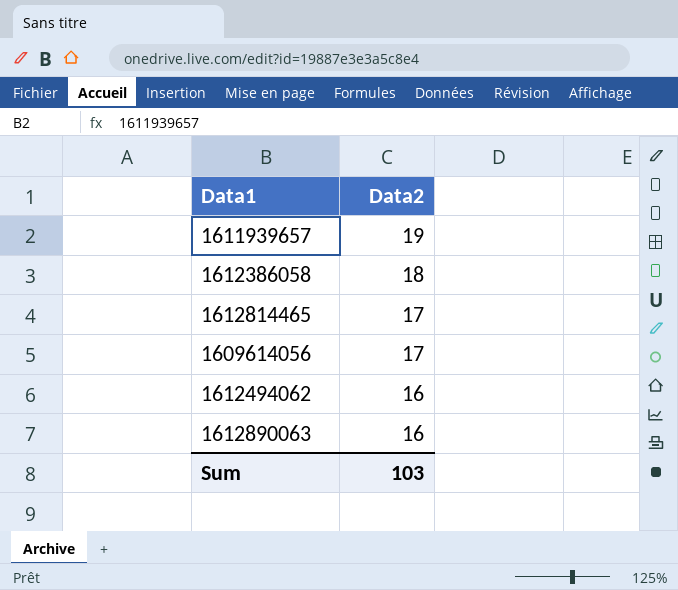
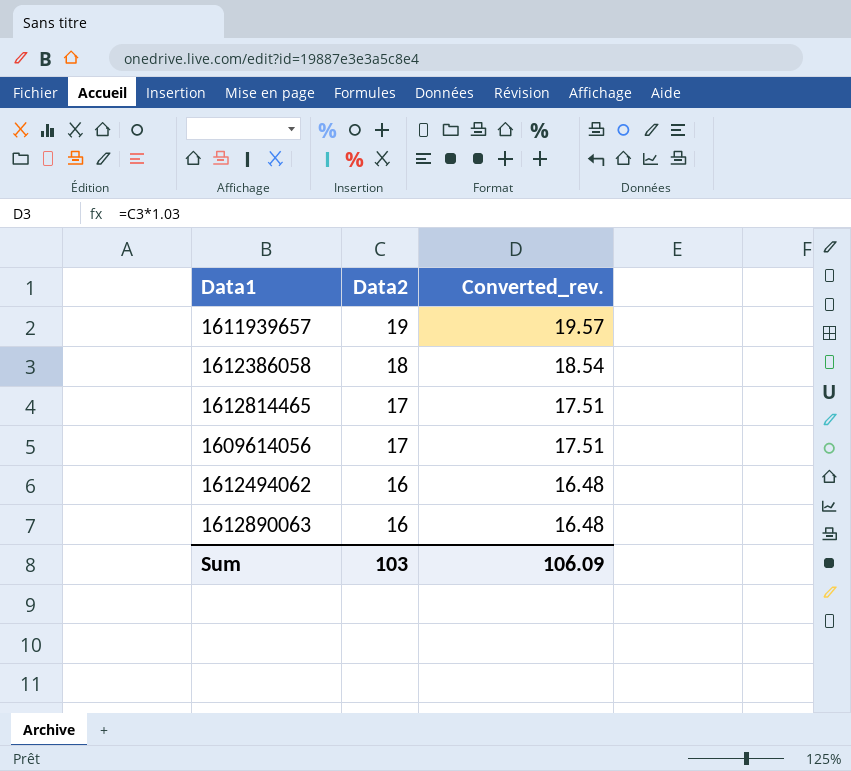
column Converted_rev. | formula: none -> [Data2] * 1.03

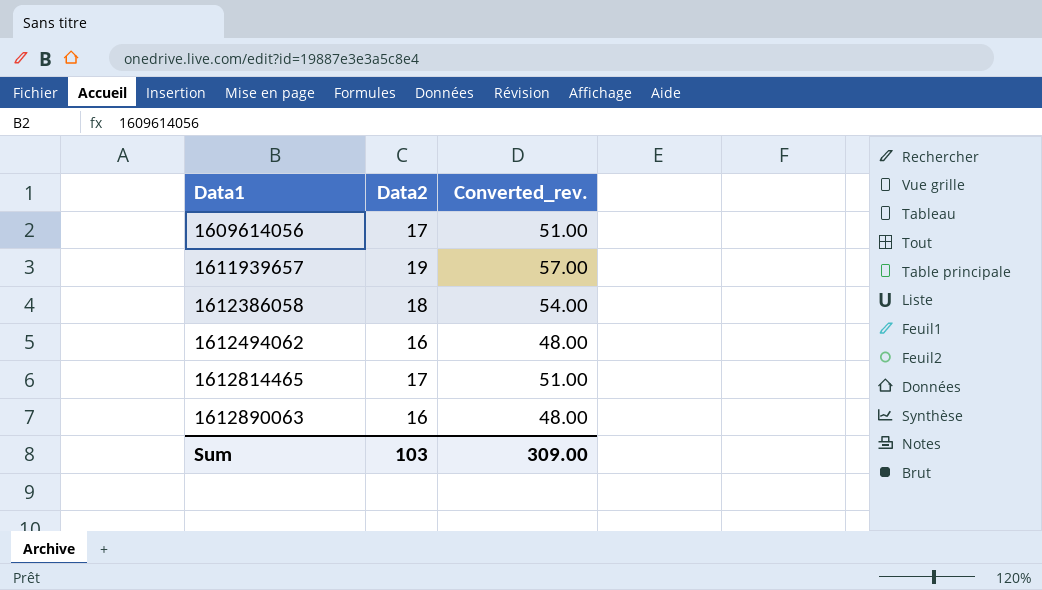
row order: Data2 descending -> Data1 ascending
column Converted_rev. | formula: [Data2] * 1.03 -> [Data2] * 3
Sum | Converted_rev.: 106.09 -> 309.00

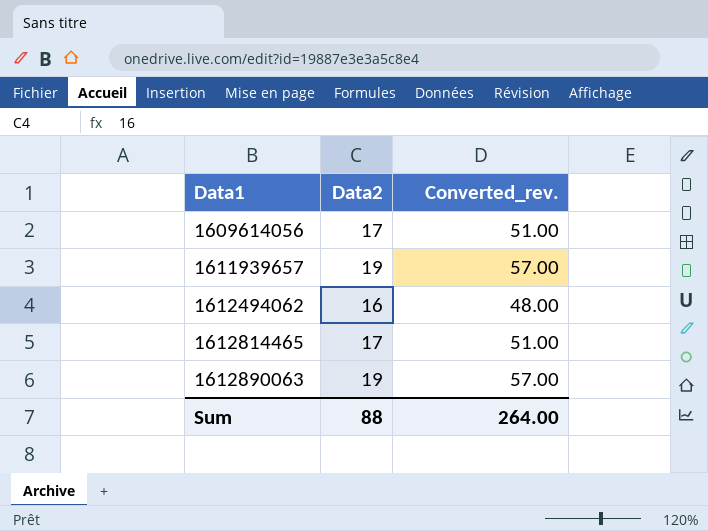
row 1612386058: 18 | 54.00 -> none
1612890063 | Data2: 16 -> 19
1612890063 | Converted_rev.: 48.00 -> 57.00
Sum | Data2: 103 -> 88
Sum | Converted_rev.: 309.00 -> 264.00

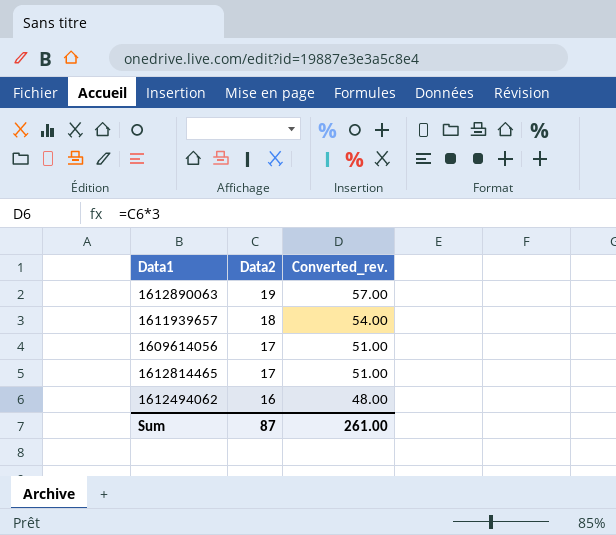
row order: Data1 ascending -> Data2 descending
1611939657 | Data2: 19 -> 18
1611939657 | Converted_rev.: 57.00 -> 54.00
Sum | Data2: 88 -> 87
Sum | Converted_rev.: 264.00 -> 261.00

